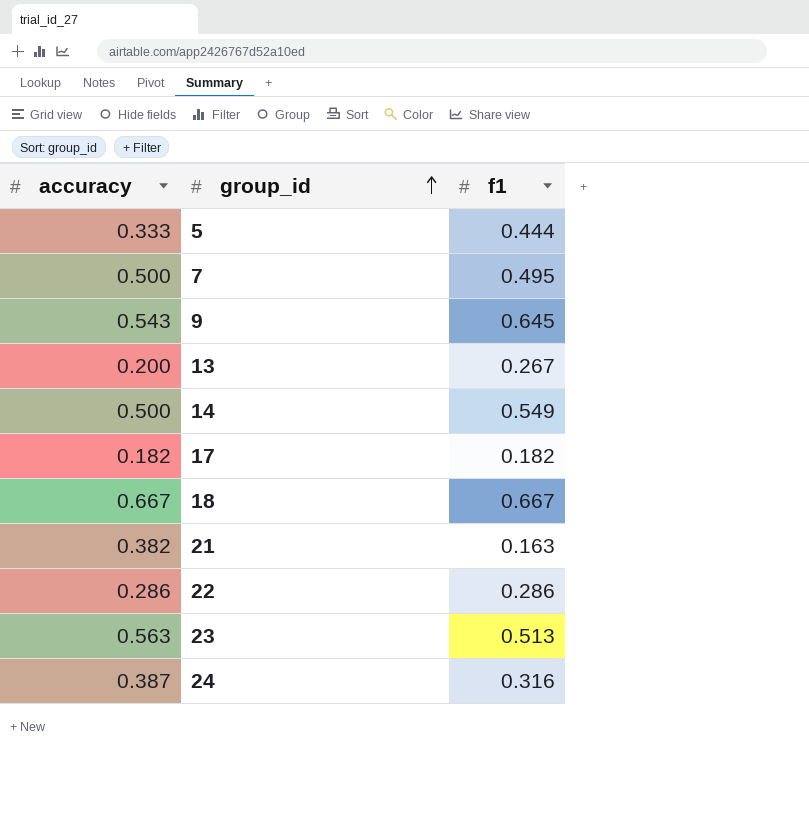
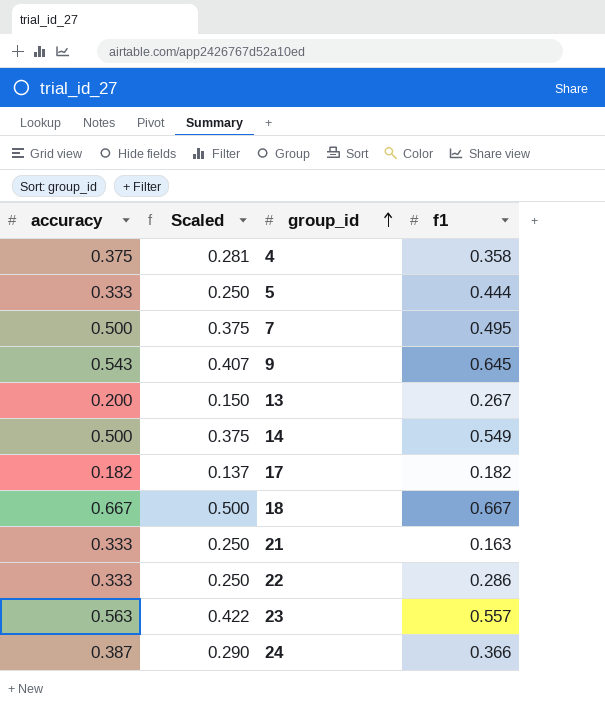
column Scaled | formula: none -> [accuracy] * 0.75
row 4: none -> 0.375 | 0.281 | 0.358
21 | accuracy: 0.382 -> 0.333
22 | accuracy: 0.286 -> 0.333
23 | f1: 0.513 -> 0.557
24 | f1: 0.316 -> 0.366

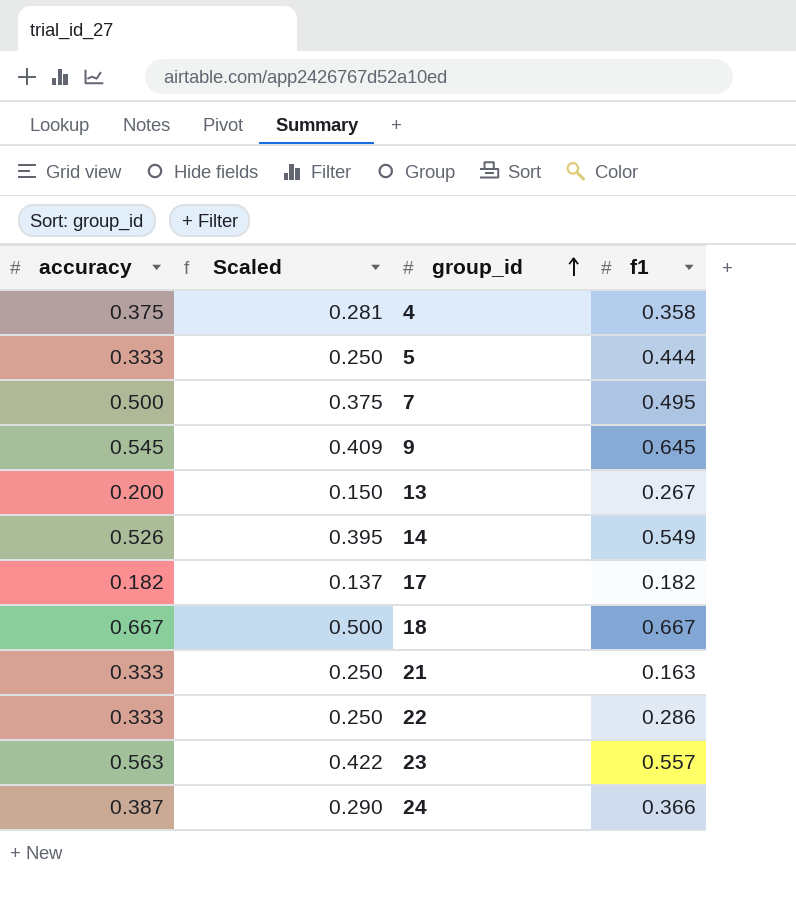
9 | accuracy: 0.543 -> 0.545
9 | Scaled: 0.407 -> 0.409
14 | accuracy: 0.500 -> 0.526
14 | Scaled: 0.375 -> 0.395

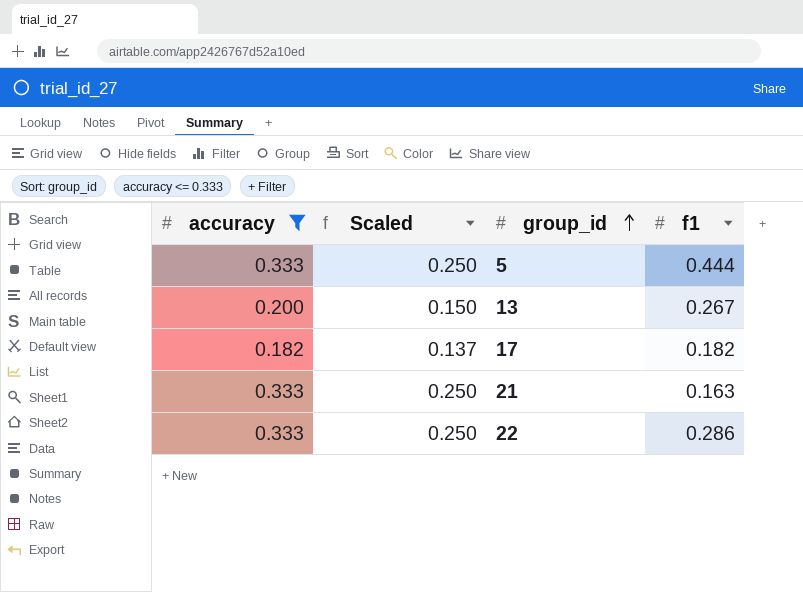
filter: none -> accuracy <= 0.333

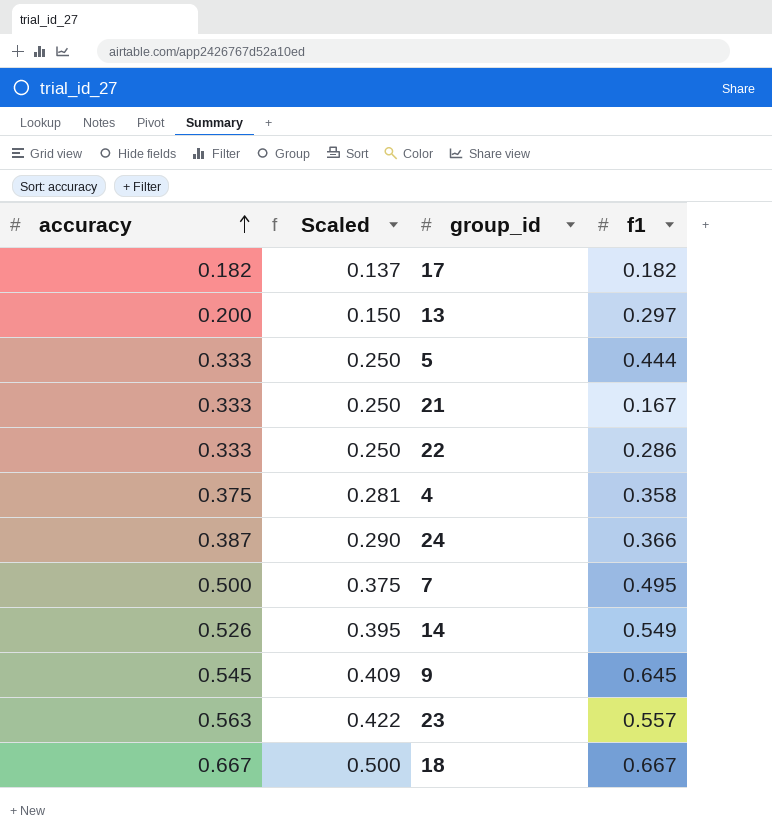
filter: accuracy <= 0.333 -> none
row order: group_id ascending -> accuracy ascending
13 | f1: 0.267 -> 0.297
21 | f1: 0.163 -> 0.167

